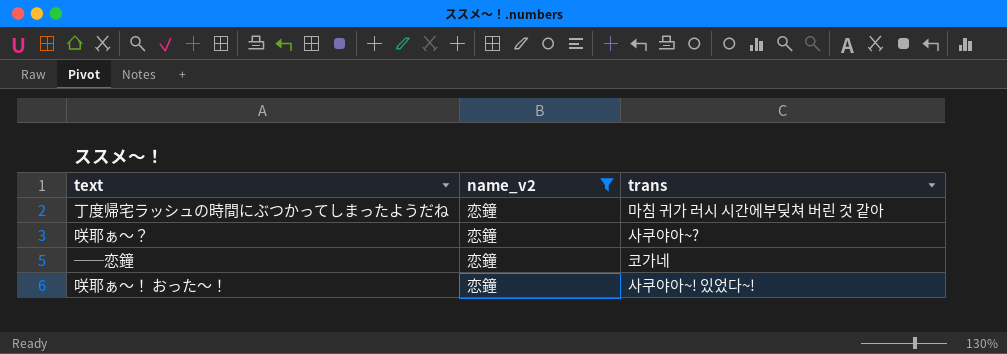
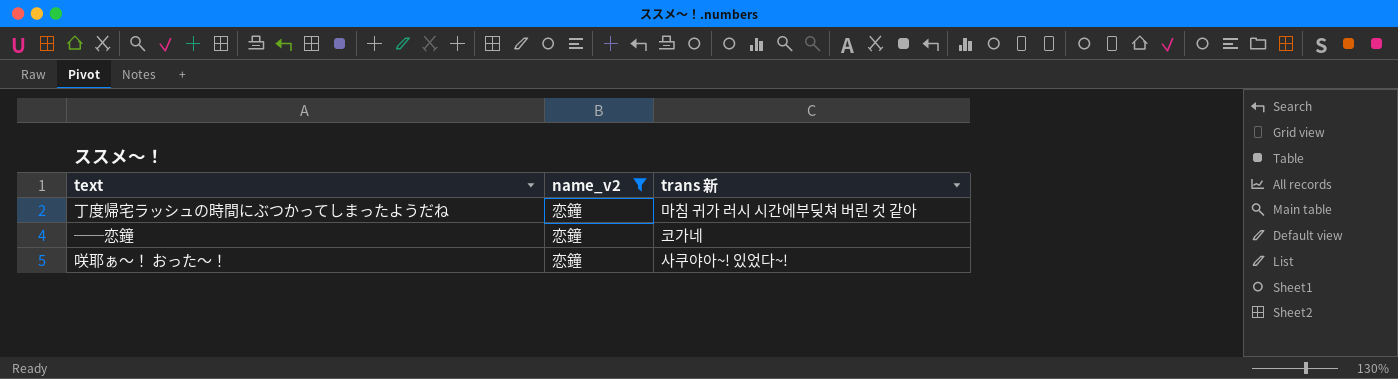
column name: trans -> trans 新
row 咲耶ぁ～？: 恋鐘 | 사쿠야아~? -> none

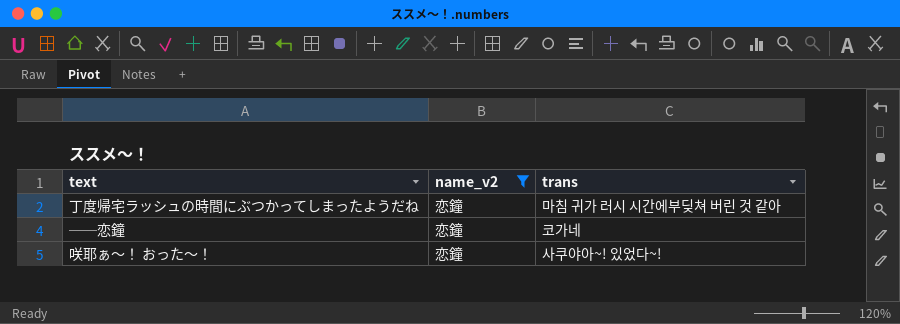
column name: trans 新 -> trans

